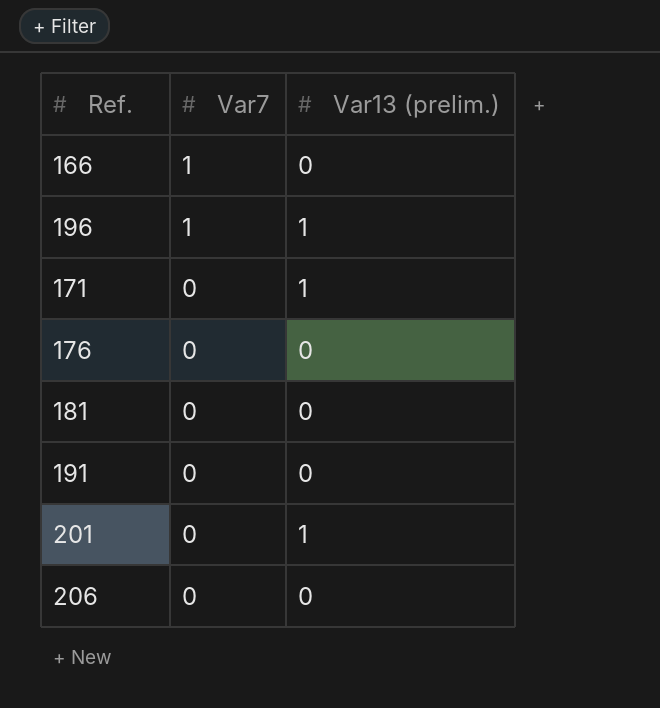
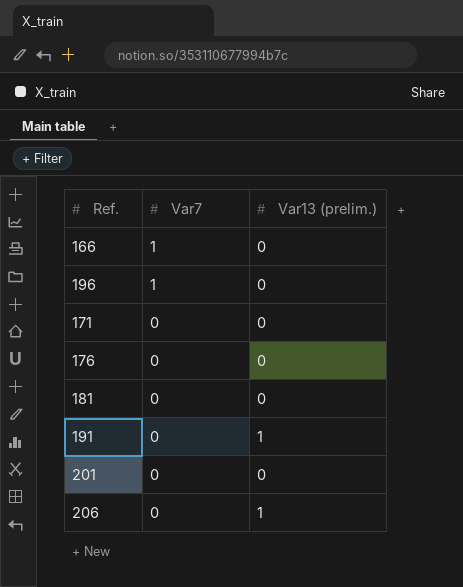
196 | Var13 (prelim.): 1 -> 0
171 | Var13 (prelim.): 1 -> 0
191 | Var13 (prelim.): 0 -> 1
201 | Var13 (prelim.): 1 -> 0
206 | Var13 (prelim.): 0 -> 1

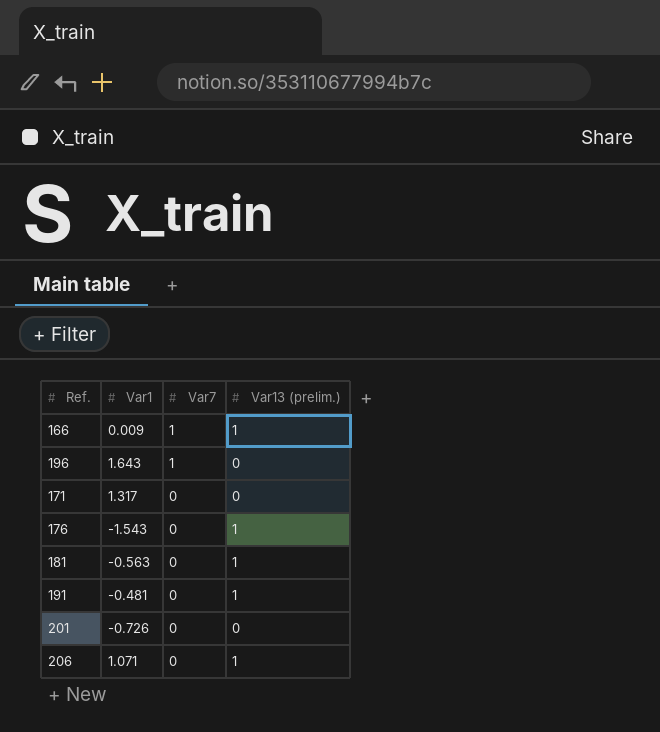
column Var1 | position: none -> 2
166 | Var13 (prelim.): 0 -> 1
176 | Var13 (prelim.): 0 -> 1
181 | Var13 (prelim.): 0 -> 1

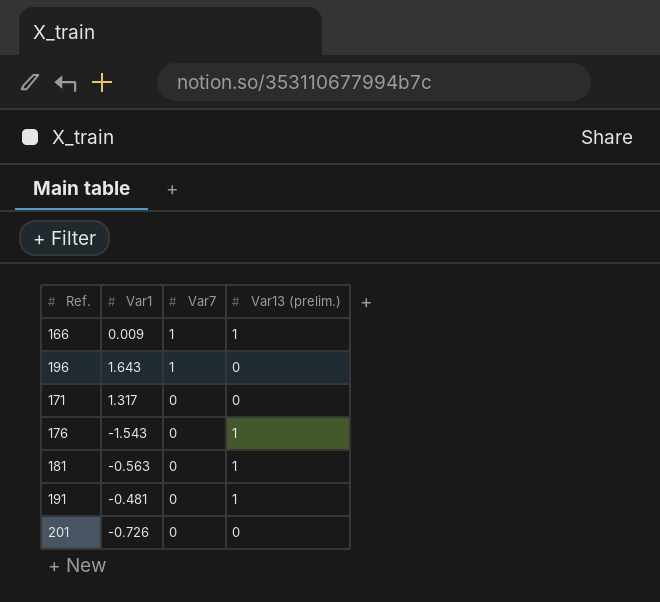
row 206: 1.071 | 0 | 1 -> none

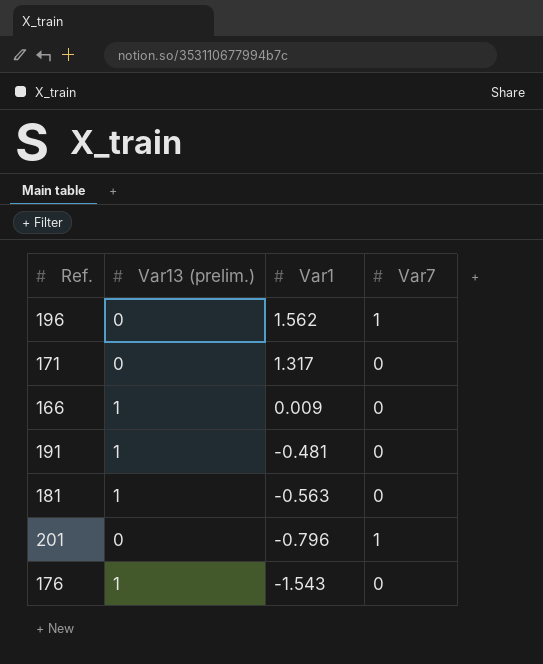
row order: Var7 descending -> Var1 descending
column Var13 (prelim.) | position: 4 -> 2
196 | Var1: 1.643 -> 1.562
166 | Var7: 1 -> 0
201 | Var1: -0.726 -> -0.796
201 | Var7: 0 -> 1

